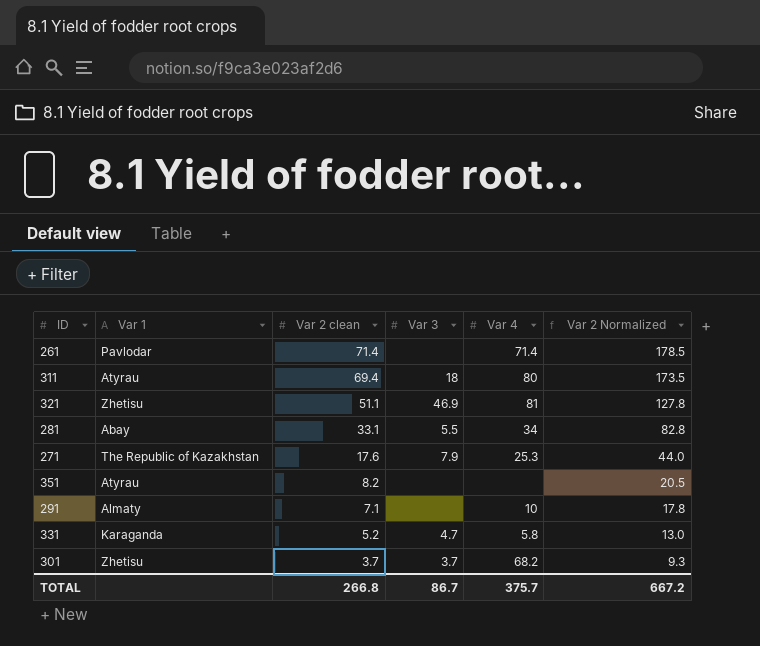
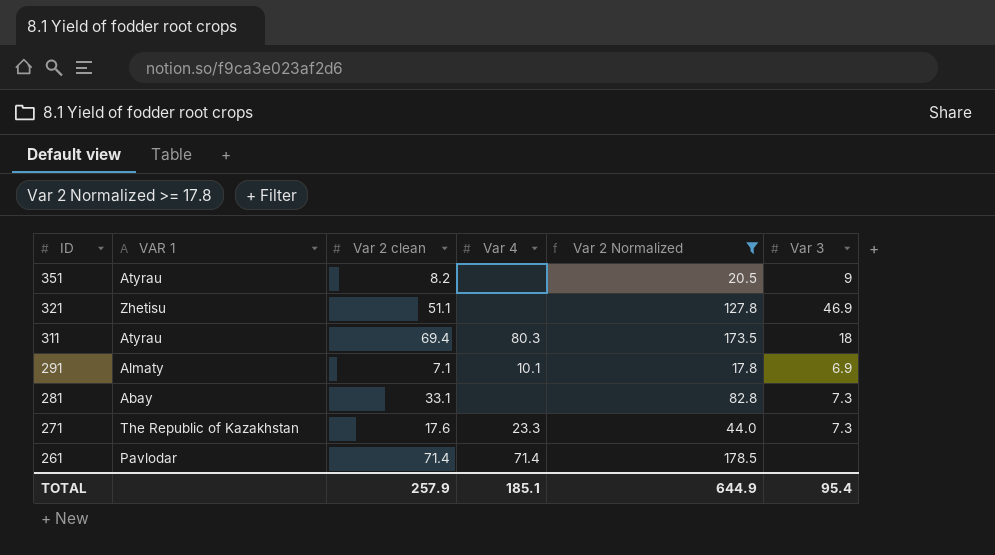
filter: none -> Var 2 Normalized >= 17.8
row order: Var 2 clean descending -> ID descending
column name: Var 1 -> VAR 1
column Var 3 | position: 4 -> 6
351 | Var 3: none -> 9
321 | Var 4: 81 -> none
311 | Var 4: 80 -> 80.3
291 | Var 4: 10 -> 10.1
291 | Var 3: none -> 6.9
281 | Var 4: 34 -> none
281 | Var 3: 5.5 -> 7.3
271 | Var 4: 25.3 -> 23.3
271 | Var 3: 7.9 -> 7.3
TOTAL | Var 2 clean: 266.8 -> 257.9
TOTAL | Var 4: 375.7 -> 185.1
TOTAL | Var 2 Normalized: 667.2 -> 644.9
TOTAL | Var 3: 86.7 -> 95.4

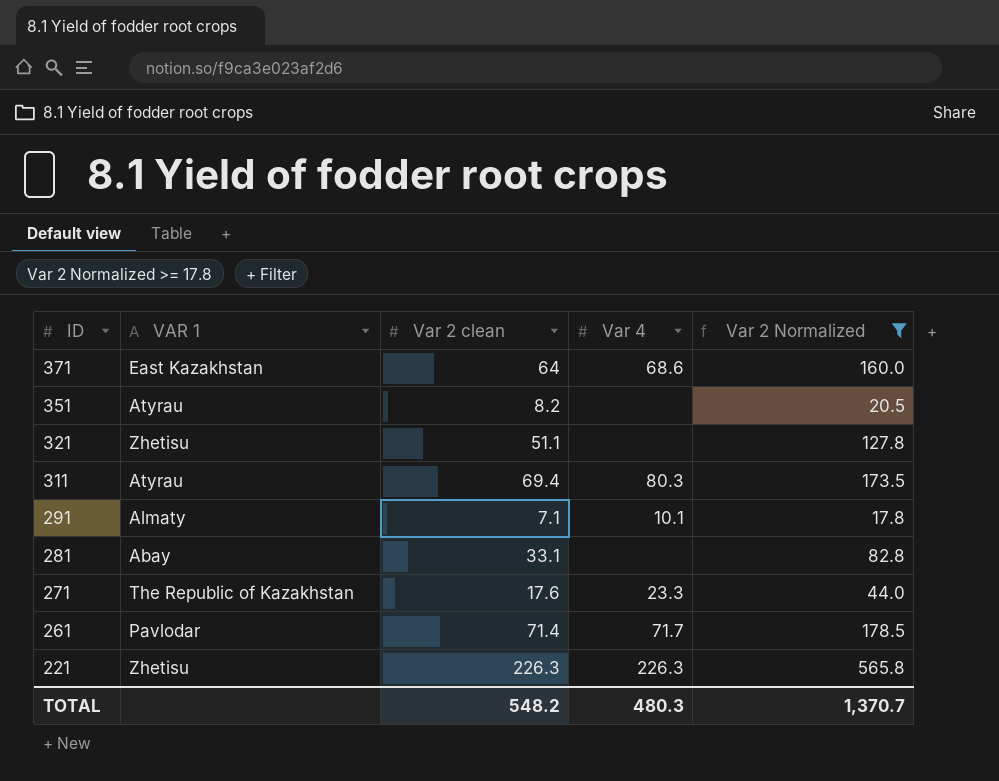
column Var 3 | position: 6 -> none
row 371: none -> East Kazakhstan | 64 | 68.6 | 160.0
261 | Var 4: 71.4 -> 71.7
row 221: none -> Zhetisu | 226.3 | 226.3 | 565.8
TOTAL | Var 2 clean: 257.9 -> 548.2
TOTAL | Var 4: 185.1 -> 480.3
TOTAL | Var 2 Normalized: 644.9 -> 1,370.7

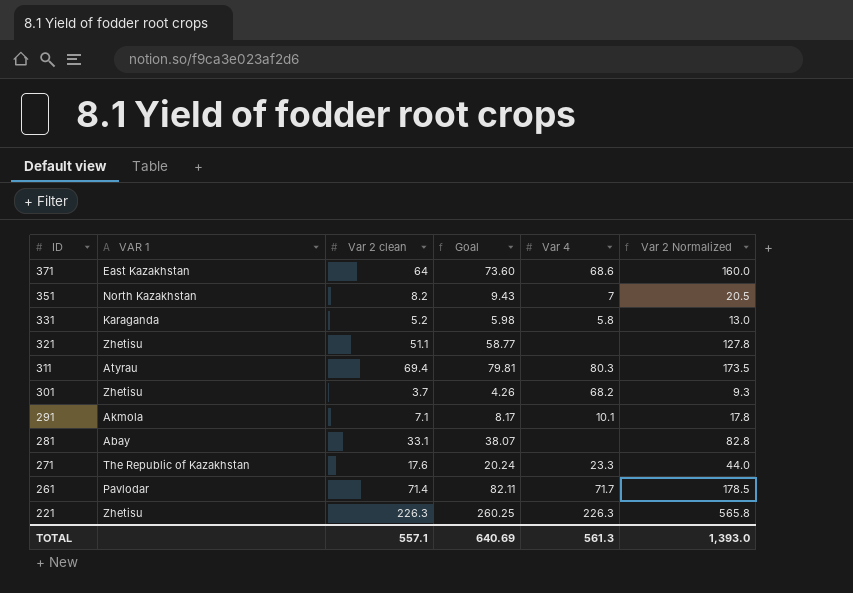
filter: Var 2 Normalized >= 17.8 -> none
column Goal | formula: none -> [Var 2 clean] * 1.15
351 | VAR 1: Atyrau -> North Kazakhstan
351 | Var 4: none -> 7
291 | VAR 1: Almaty -> Akmola
TOTAL | Var 2 clean: 548.2 -> 557.1
TOTAL | Var 4: 480.3 -> 561.3
TOTAL | Var 2 Normalized: 1,370.7 -> 1,393.0

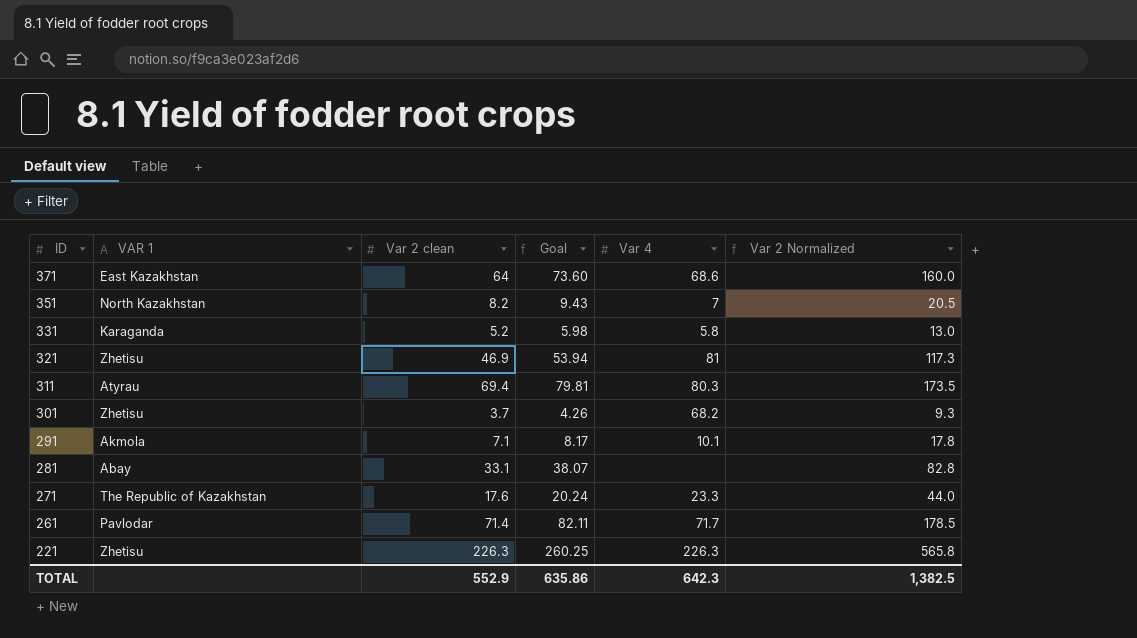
321 | Var 2 clean: 51.1 -> 46.9
321 | Goal: 58.77 -> 53.94
321 | Var 4: none -> 81
321 | Var 2 Normalized: 127.8 -> 117.3
TOTAL | Var 2 clean: 557.1 -> 552.9
TOTAL | Goal: 640.69 -> 635.86
TOTAL | Var 4: 561.3 -> 642.3
TOTAL | Var 2 Normalized: 1,393.0 -> 1,382.5

